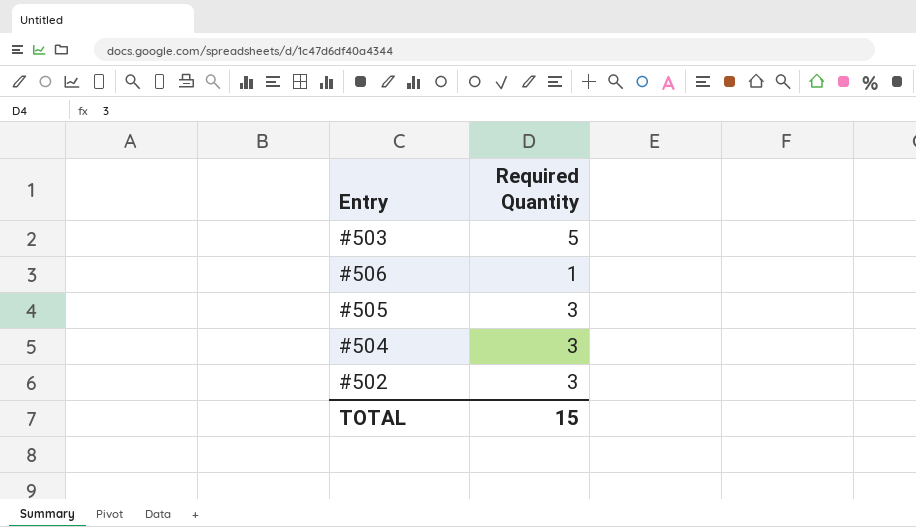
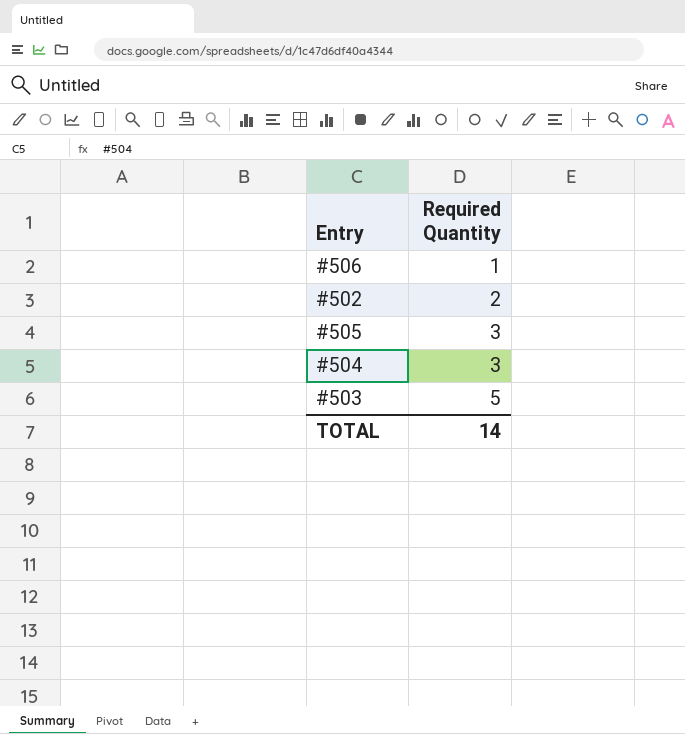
row order: none -> Required Quantity ascending
#502 | Required Quantity: 3 -> 2
TOTAL | Required Quantity: 15 -> 14

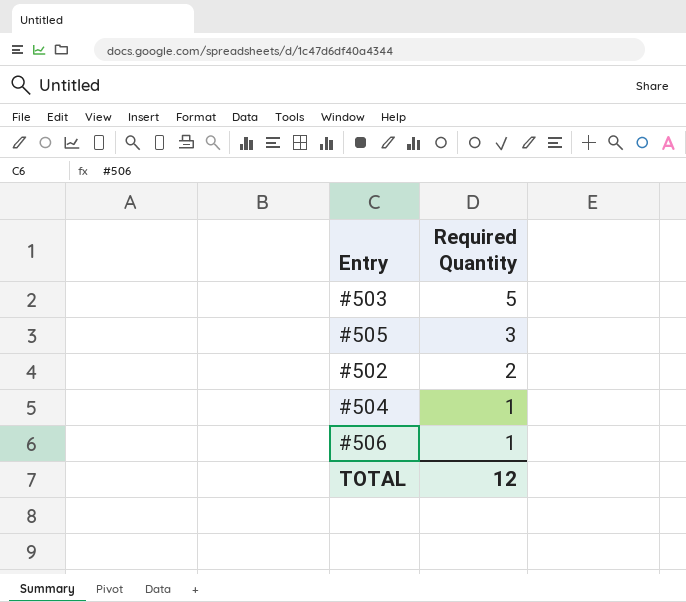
row order: Required Quantity ascending -> Required Quantity descending
#504 | Required Quantity: 3 -> 1
TOTAL | Required Quantity: 14 -> 12

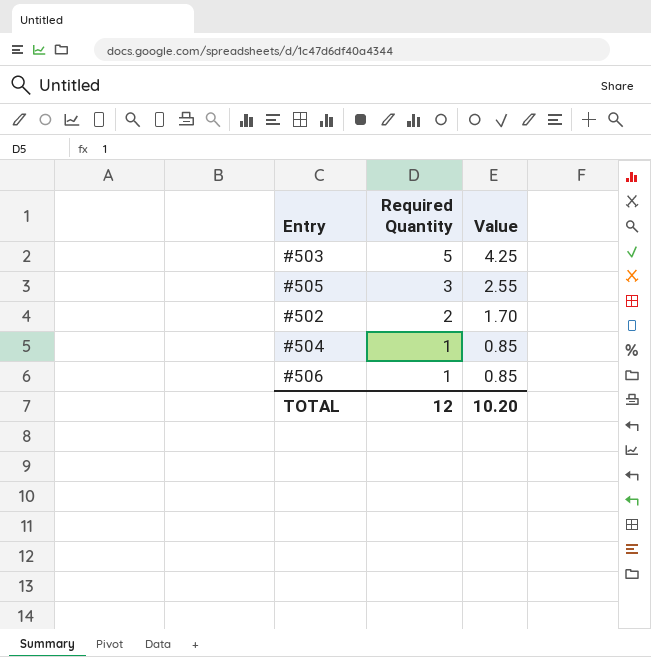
column Value | formula: none -> [Required Quantity] * 0.85

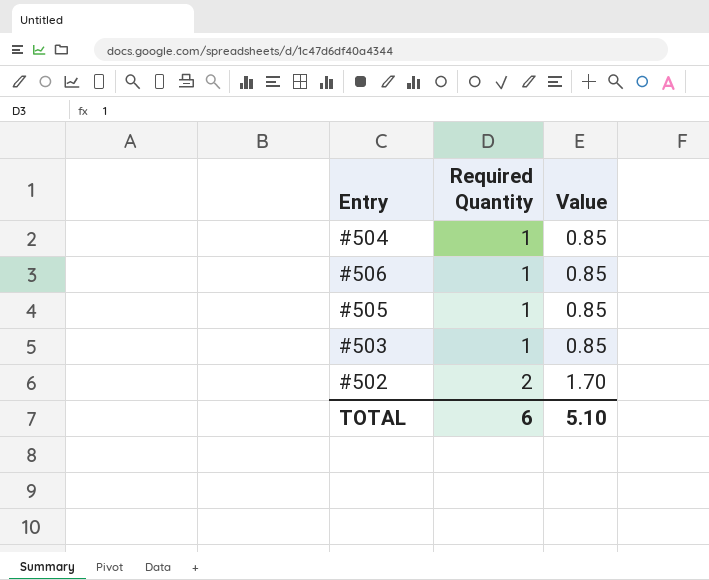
row order: Required Quantity descending -> Required Quantity ascending
#505 | Required Quantity: 3 -> 1
#505 | Value: 2.55 -> 0.85
#503 | Required Quantity: 5 -> 1
#503 | Value: 4.25 -> 0.85
TOTAL | Required Quantity: 12 -> 6
TOTAL | Value: 10.20 -> 5.10

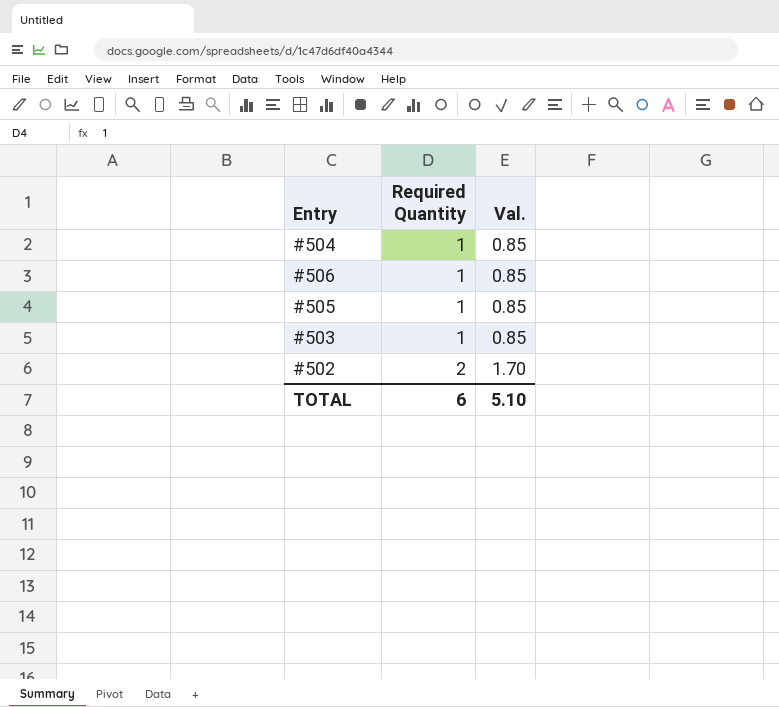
column name: Value -> Val.

